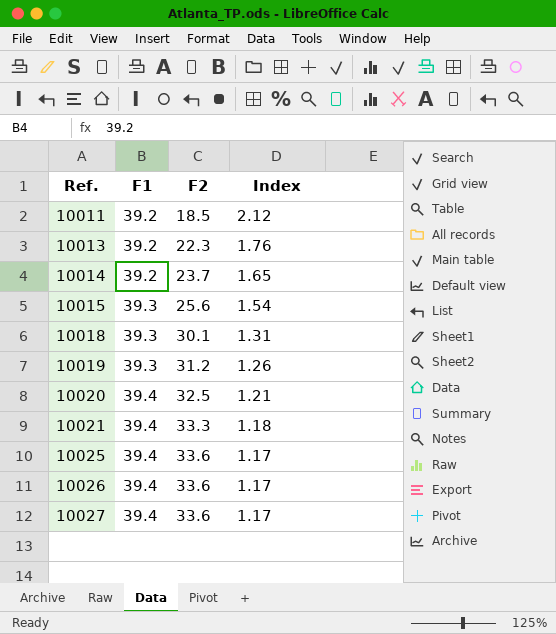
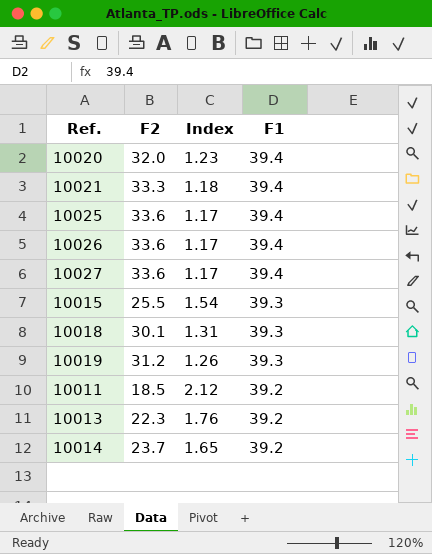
row order: Ref. ascending -> F1 descending
column F1 | position: 2 -> 4
10020 | F2: 32.5 -> 32.0
10020 | Index: 1.21 -> 1.23
10015 | F2: 25.6 -> 25.5

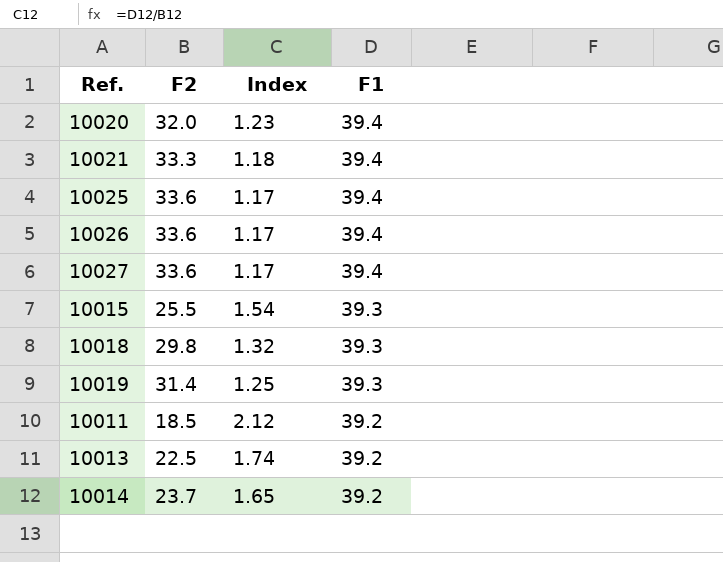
10018 | F2: 30.1 -> 29.8
10018 | Index: 1.31 -> 1.32
10019 | F2: 31.2 -> 31.4
10019 | Index: 1.26 -> 1.25
10013 | F2: 22.3 -> 22.5
10013 | Index: 1.76 -> 1.74

